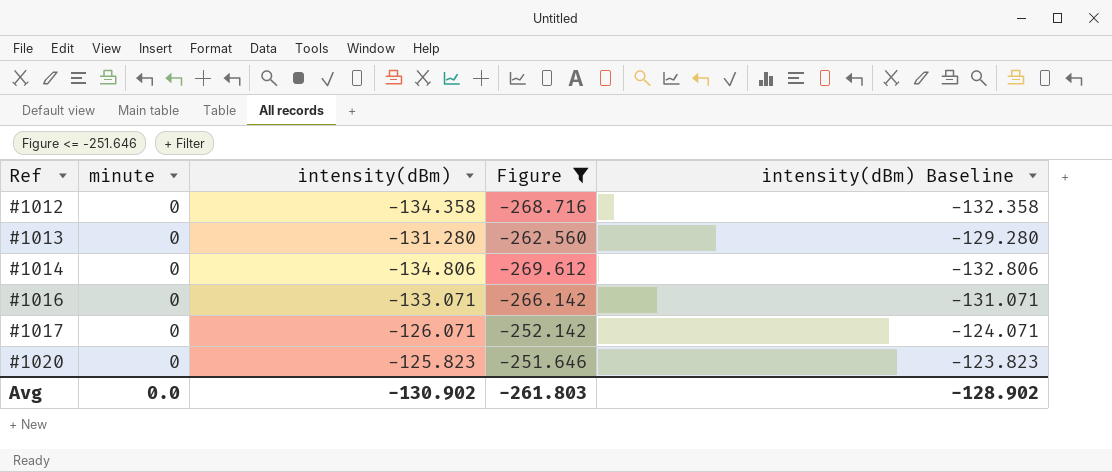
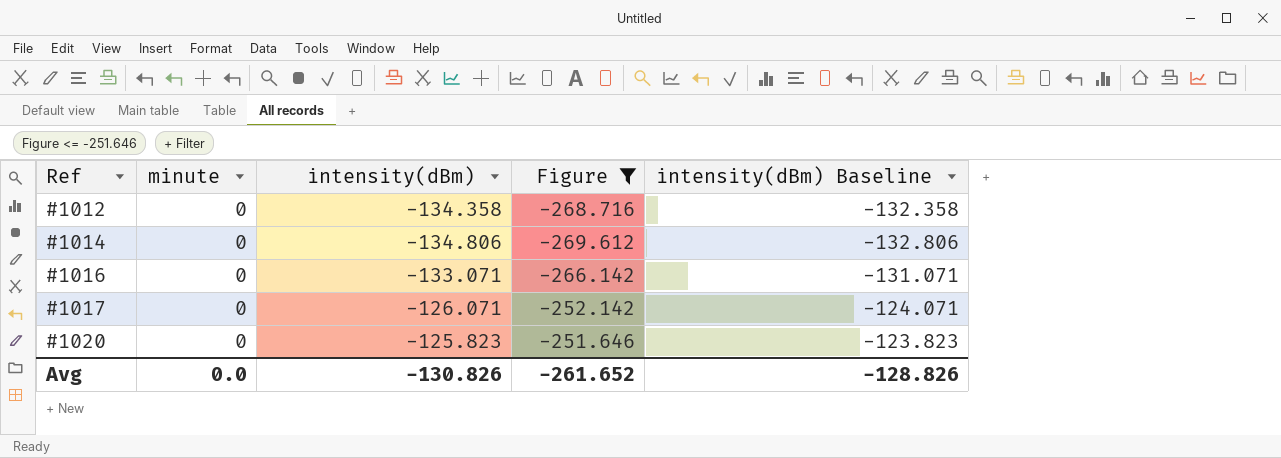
row #1013: 0 | -131.280 | -262.560 | -129.280 -> none
Avg | intensity(dBm): -130.902 -> -130.826
Avg | Figure: -261.803 -> -261.652
Avg | intensity(dBm) Baseline: -128.902 -> -128.826

